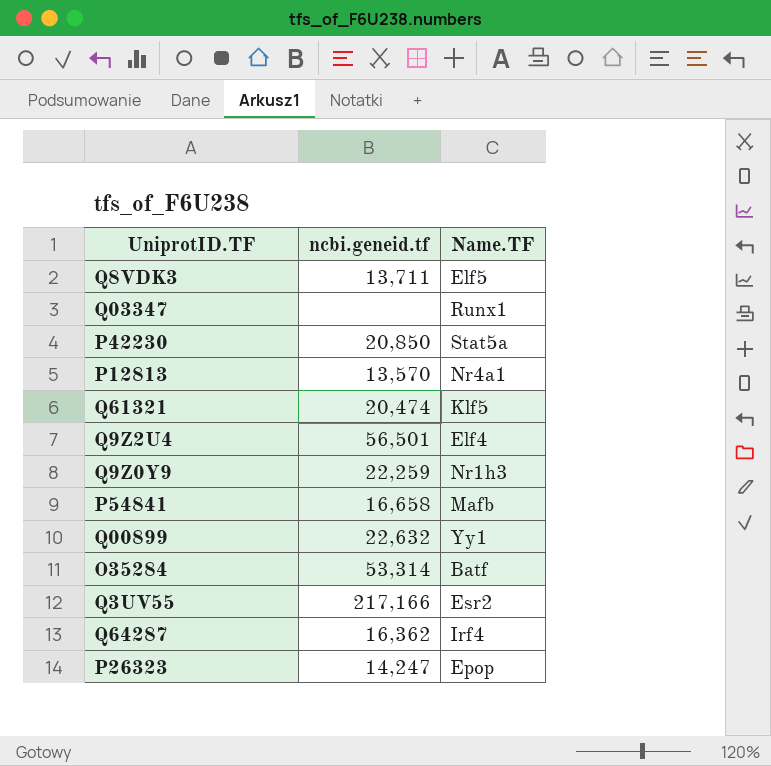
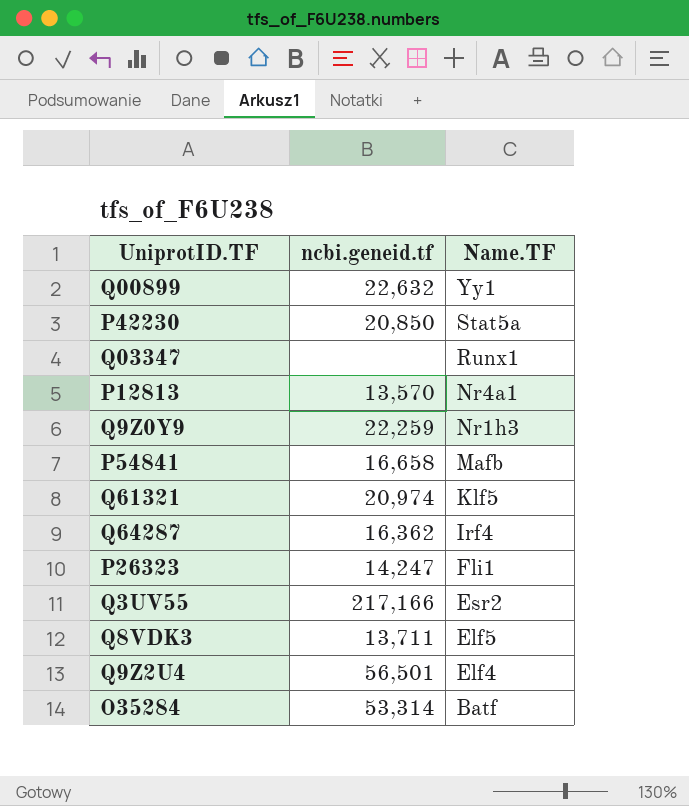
row order: none -> Name.TF descending
Q61321 | ncbi.geneid.tf: 20,474 -> 20,974
P26323 | Name.TF: Epop -> Fli1

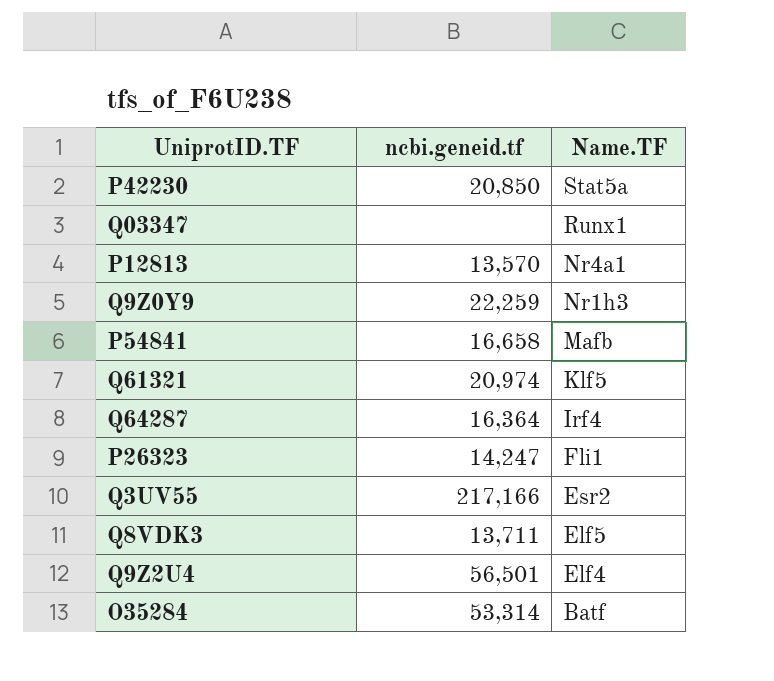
row Q00899: 22,632 | Yy1 -> none
Q64287 | ncbi.geneid.tf: 16,362 -> 16,364

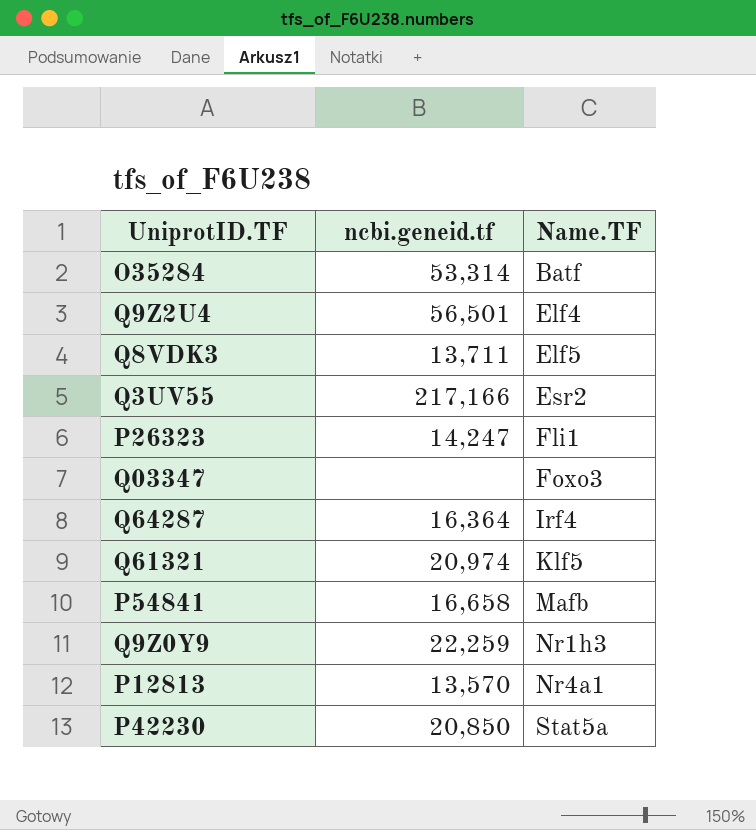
row order: Name.TF descending -> Name.TF ascending
Q03347 | Name.TF: Runx1 -> Foxo3

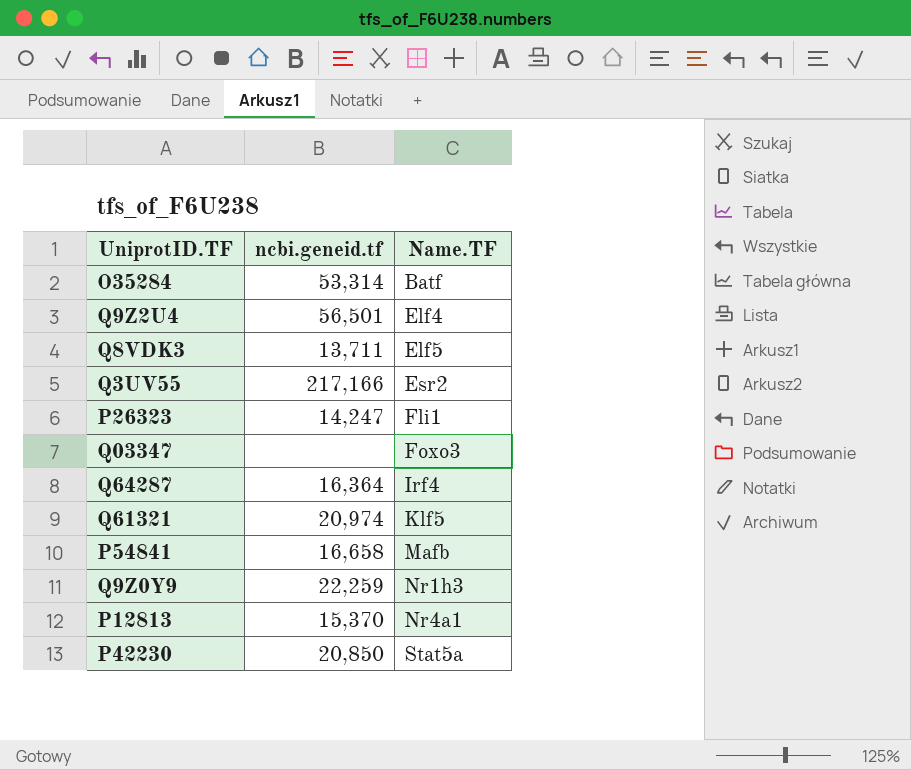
P12813 | ncbi.geneid.tf: 13,570 -> 15,370

